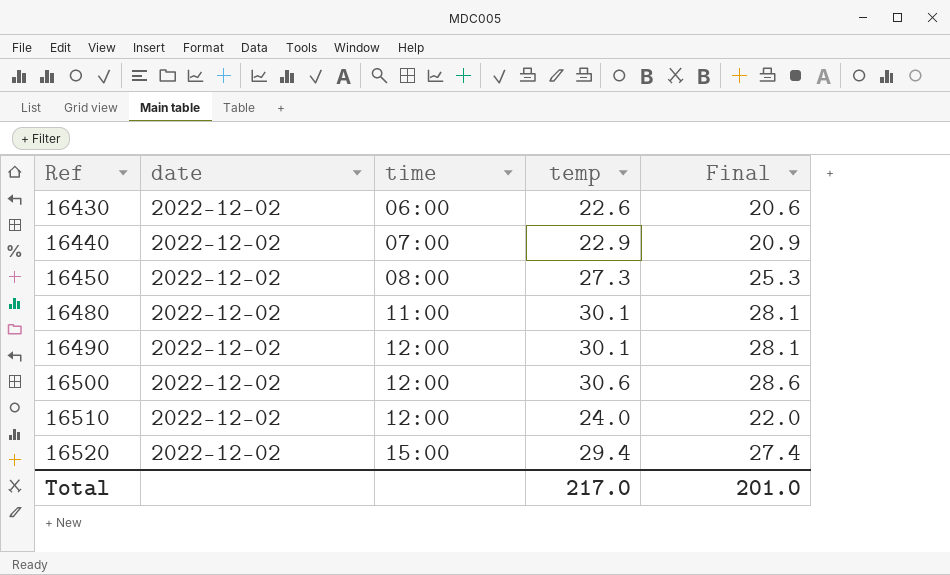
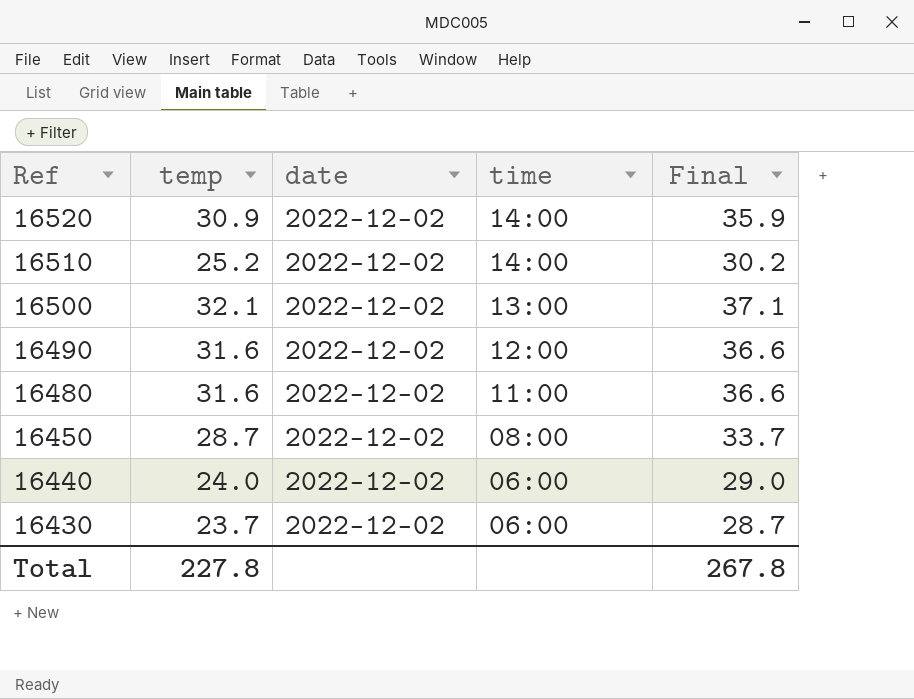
row order: Ref ascending -> Ref descending
column temp | position: 4 -> 2
column Final | formula: [temp] - 2 -> [temp] + 5
16520 | temp: 29.4 -> 30.9
16520 | time: 15:00 -> 14:00
16510 | temp: 24.0 -> 25.2
16510 | time: 12:00 -> 14:00
16500 | temp: 30.6 -> 32.1
16500 | time: 12:00 -> 13:00
16490 | temp: 30.1 -> 31.6
16480 | temp: 30.1 -> 31.6
16450 | temp: 27.3 -> 28.7
16440 | temp: 22.9 -> 24.0
16440 | time: 07:00 -> 06:00
16430 | temp: 22.6 -> 23.7
Total | temp: 217.0 -> 227.8
Total | Final: 201.0 -> 267.8

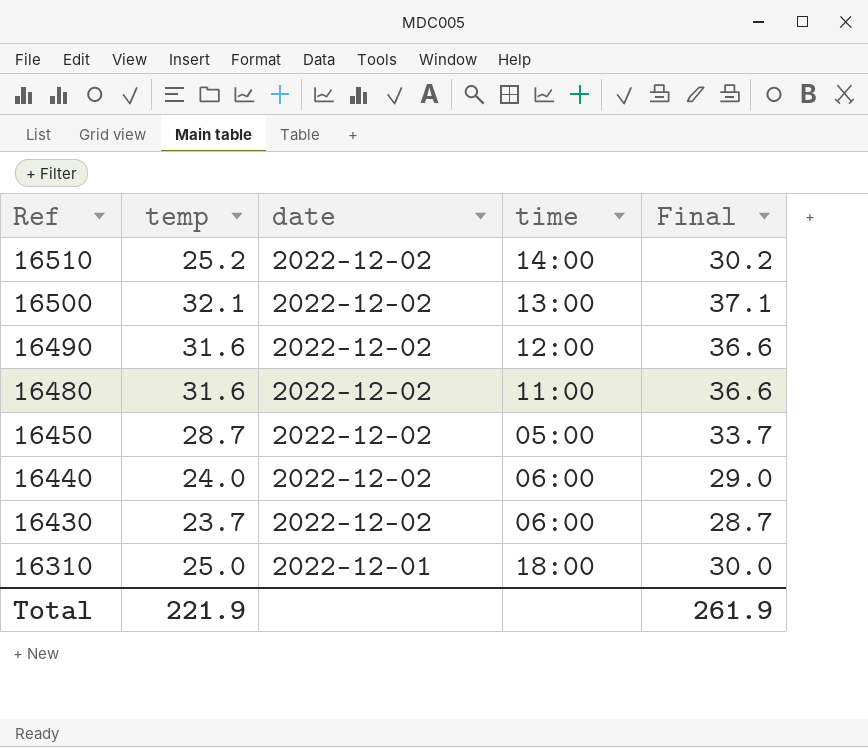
row 16520: 30.9 | 2022-12-02 | 14:00 | 35.9 -> none
16450 | time: 08:00 -> 05:00
row 16310: none -> 25.0 | 2022-12-01 | 18:00 | 30.0
Total | temp: 227.8 -> 221.9
Total | Final: 267.8 -> 261.9

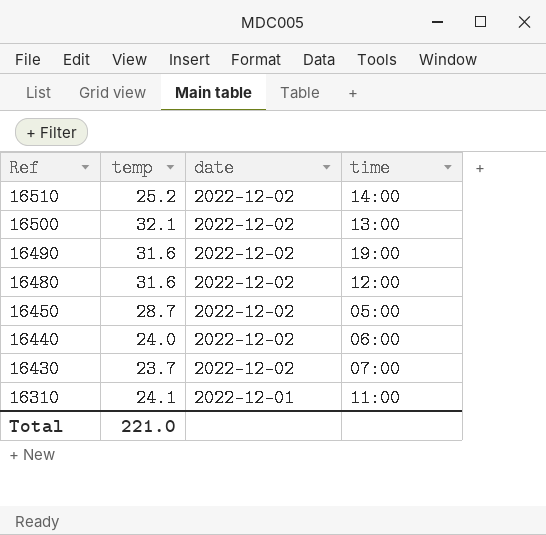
column Final | formula: [temp] + 5 -> none
16490 | time: 12:00 -> 19:00
16480 | time: 11:00 -> 12:00
16430 | time: 06:00 -> 07:00
16310 | temp: 25.0 -> 24.1
16310 | time: 18:00 -> 11:00
Total | temp: 221.9 -> 221.0

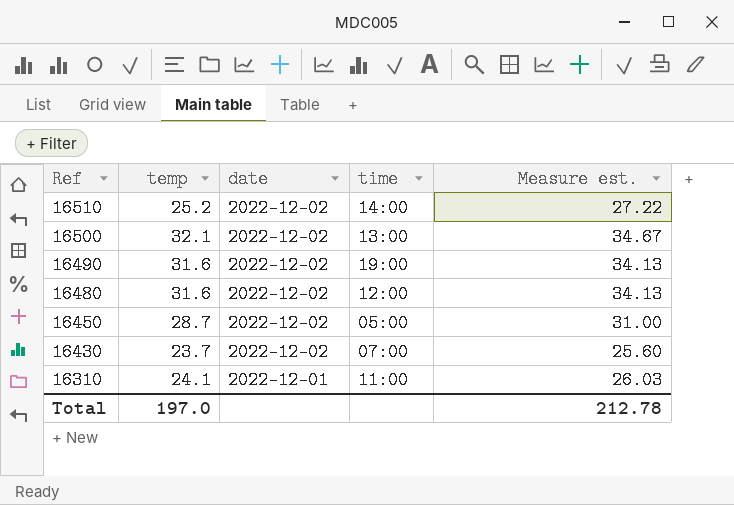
column Measure est. | formula: none -> [temp] * 1.08
row 16440: 24.0 | 2022-12-02 | 06:00 -> none
Total | temp: 221.0 -> 197.0

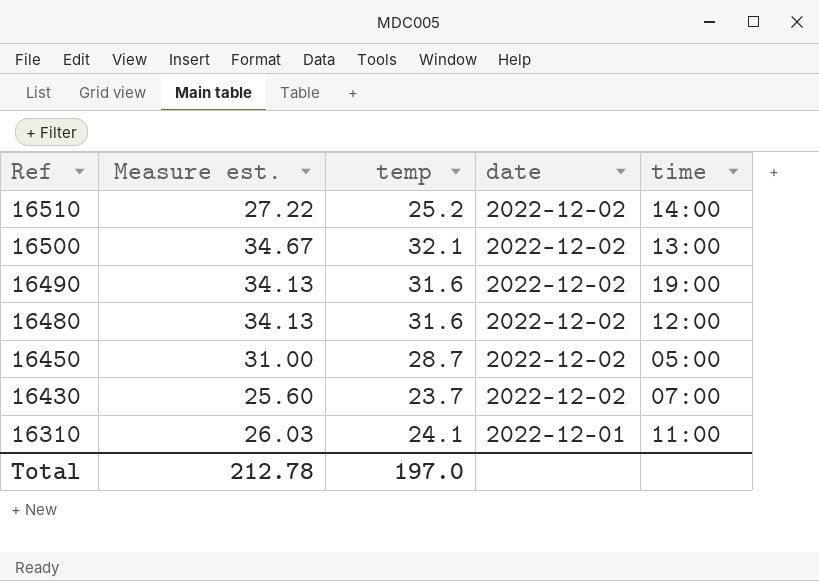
column Measure est. | position: 5 -> 2

